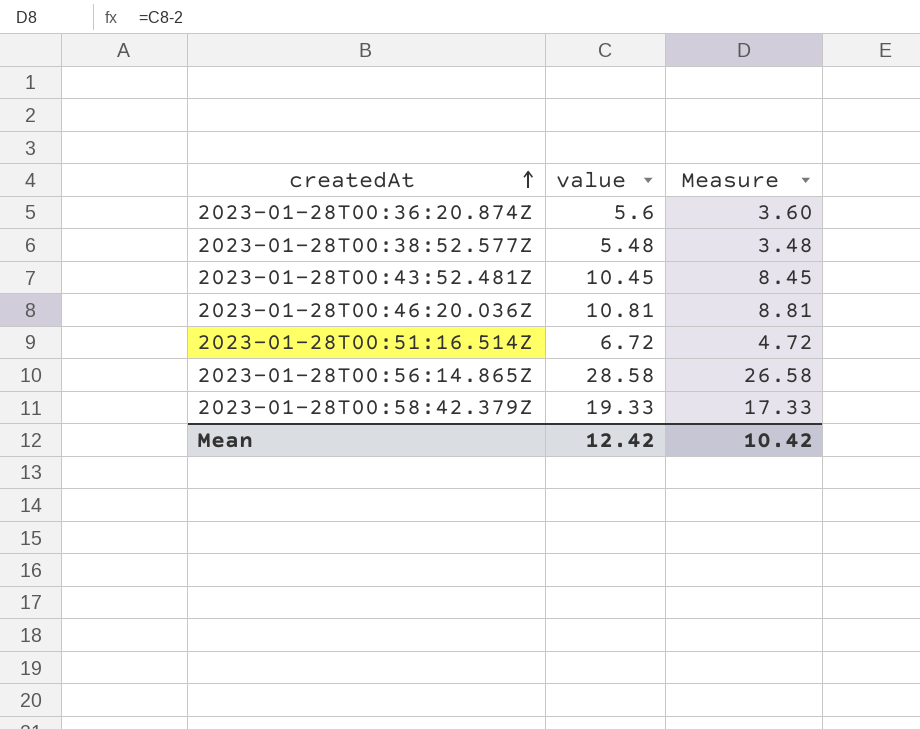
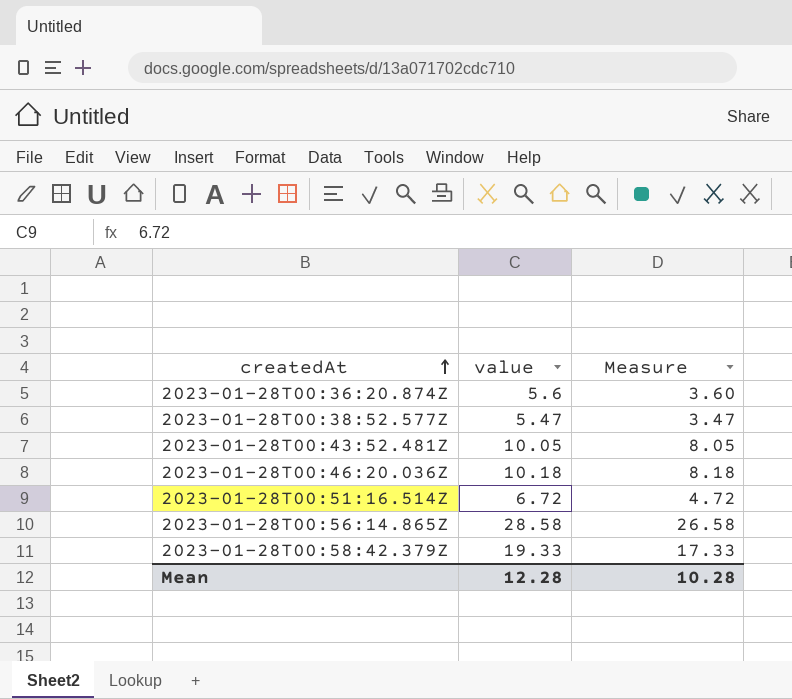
2023-01-28T00:38:52.577Z | value: 5.48 -> 5.47
2023-01-28T00:38:52.577Z | Measure: 3.48 -> 3.47
2023-01-28T00:43:52.481Z | value: 10.45 -> 10.05
2023-01-28T00:43:52.481Z | Measure: 8.45 -> 8.05
2023-01-28T00:46:20.036Z | value: 10.81 -> 10.18
2023-01-28T00:46:20.036Z | Measure: 8.81 -> 8.18
Mean | value: 12.42 -> 12.28
Mean | Measure: 10.42 -> 10.28

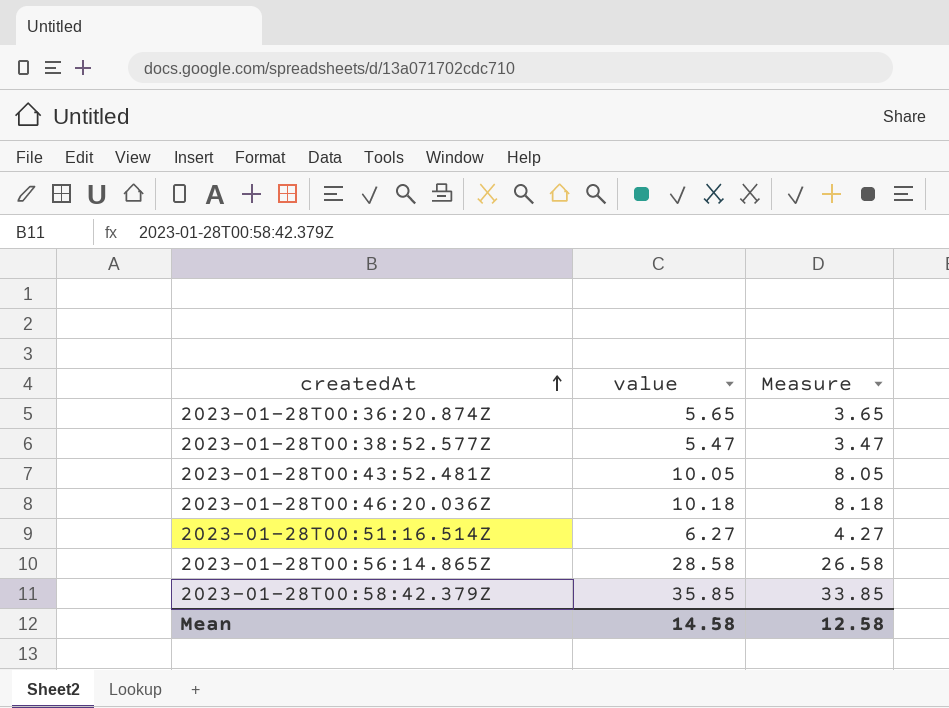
2023-01-28T00:36:20.874Z | value: 5.6 -> 5.65
2023-01-28T00:36:20.874Z | Measure: 3.60 -> 3.65
2023-01-28T00:51:16.514Z | value: 6.72 -> 6.27
2023-01-28T00:51:16.514Z | Measure: 4.72 -> 4.27
2023-01-28T00:58:42.379Z | value: 19.33 -> 35.85
2023-01-28T00:58:42.379Z | Measure: 17.33 -> 33.85
Mean | value: 12.28 -> 14.58
Mean | Measure: 10.28 -> 12.58

